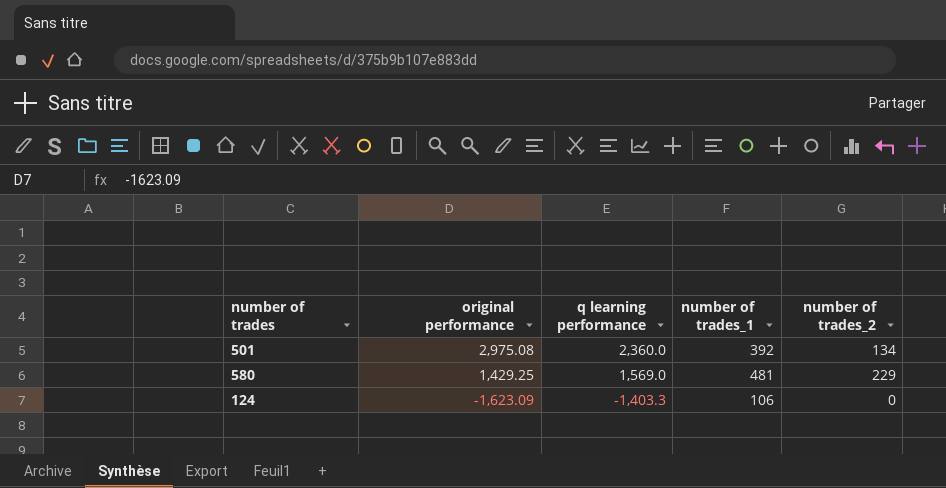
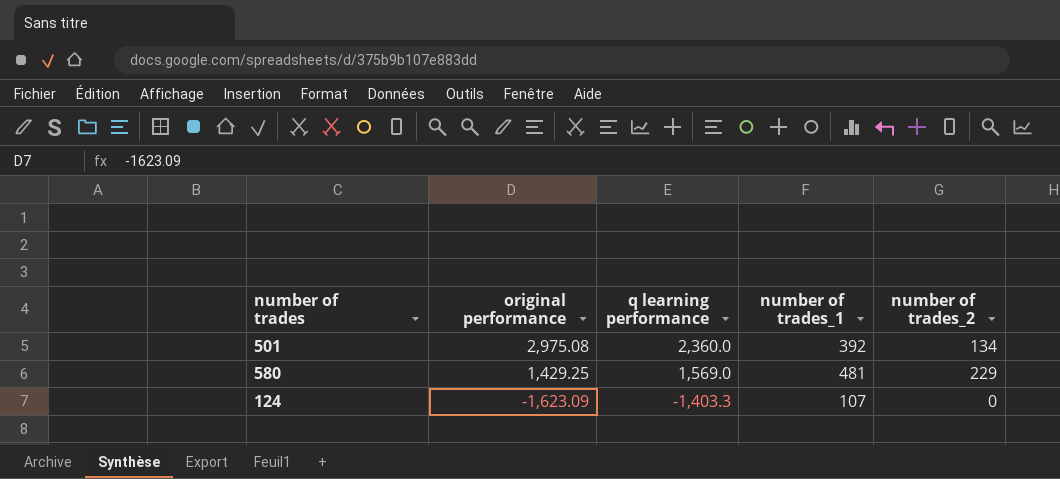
124 | number of trades_1: 106 -> 107

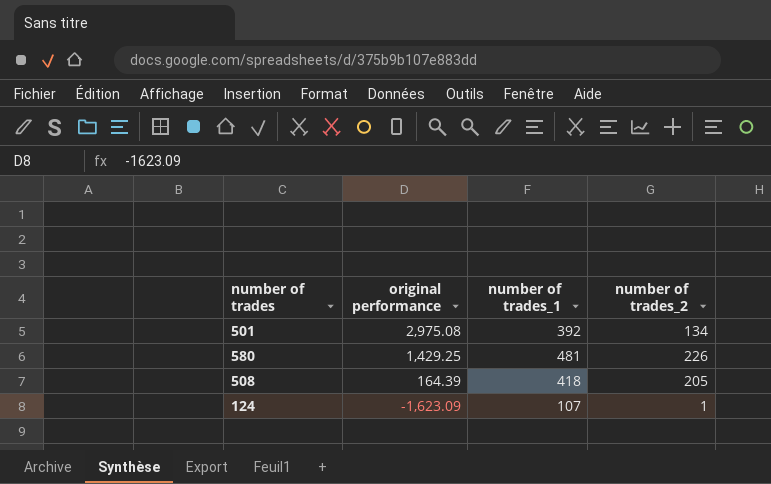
column q learning performance | position: 3 -> none
580 | number of trades_2: 229 -> 226
row 508: none -> 164.39 | 418 | 205
124 | number of trades_2: 0 -> 1

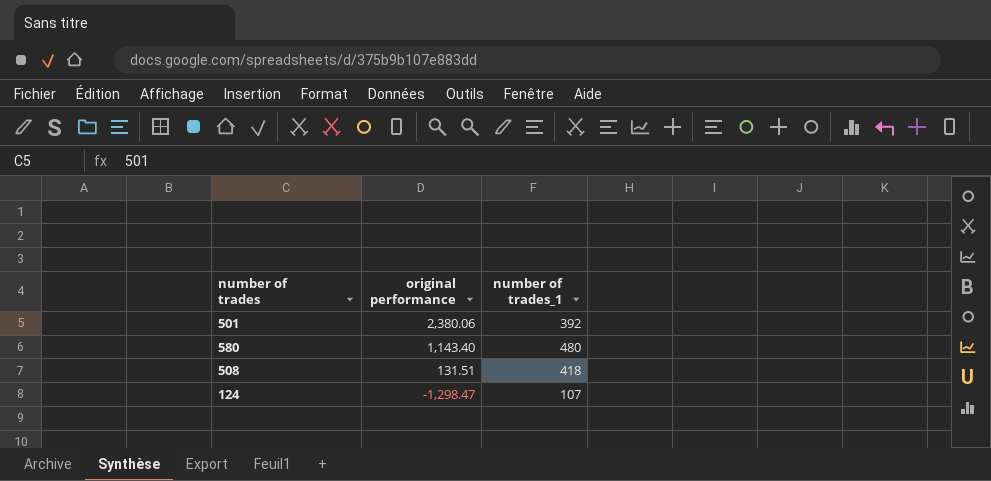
column number of trades_2 | position: 4 -> none
501 | original performance: 2,975.08 -> 2,380.06
580 | original performance: 1,429.25 -> 1,143.40
580 | number of trades_1: 481 -> 480
508 | original performance: 164.39 -> 131.51
124 | original performance: -1,623.09 -> -1,298.47

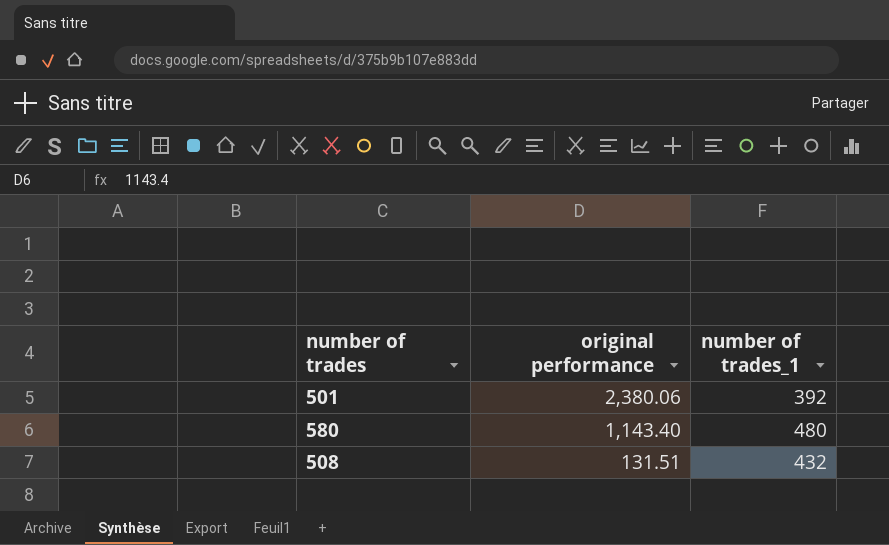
row 124: -1,298.47 | 107 -> none
508 | number of trades_1: 418 -> 432

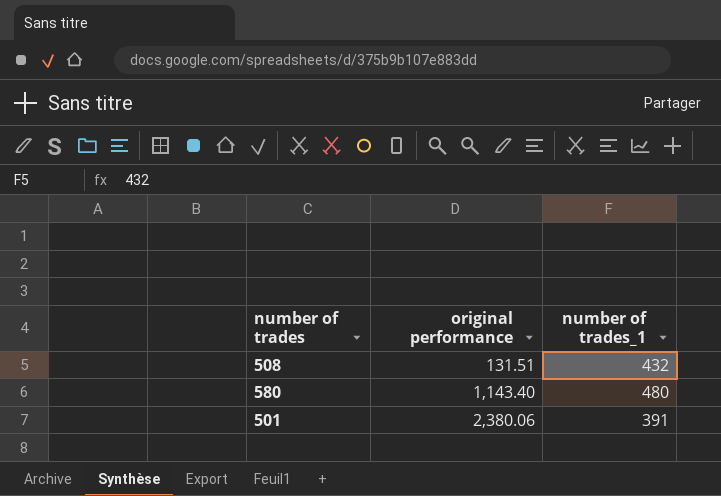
row order: original performance descending -> original performance ascending
501 | number of trades_1: 392 -> 391

